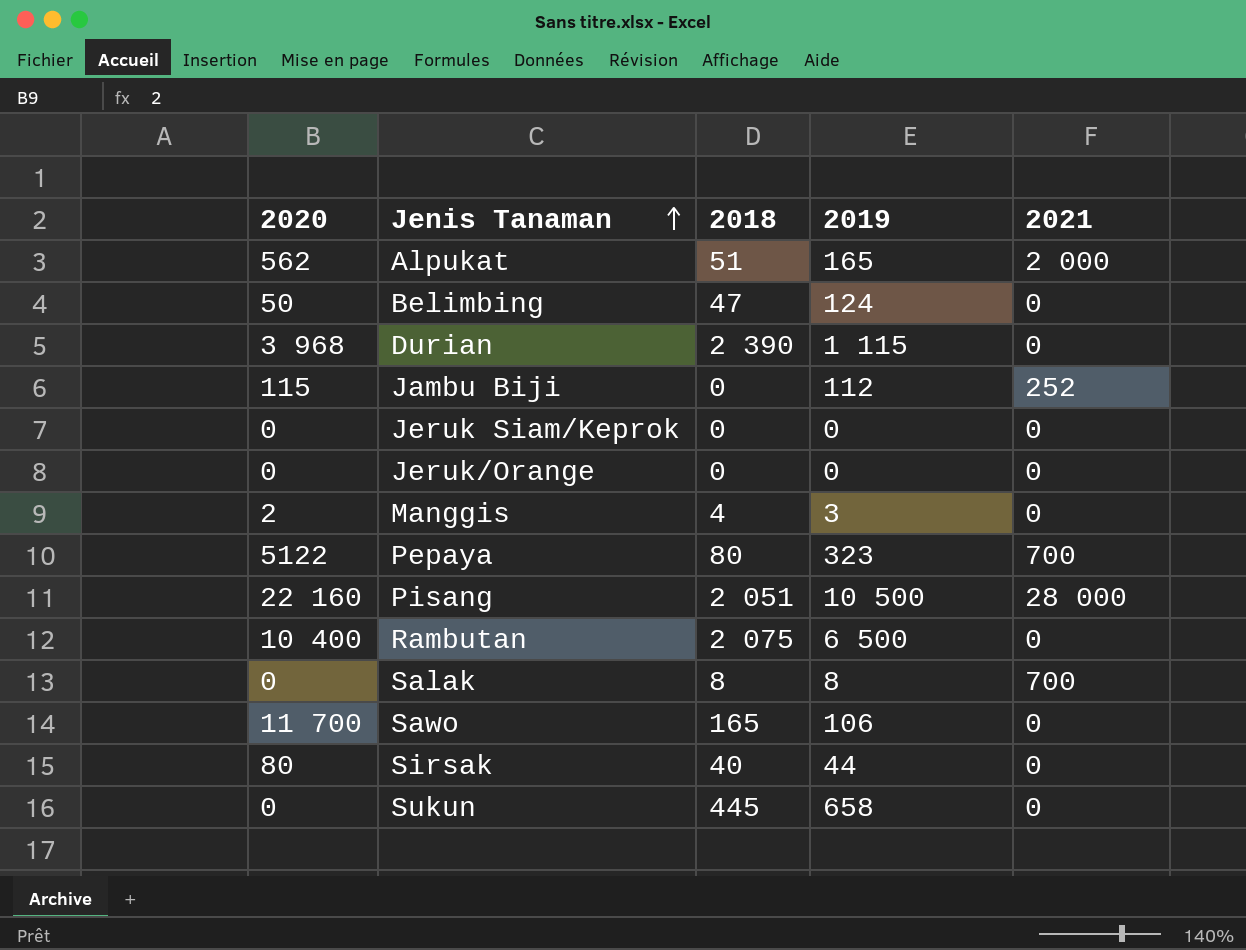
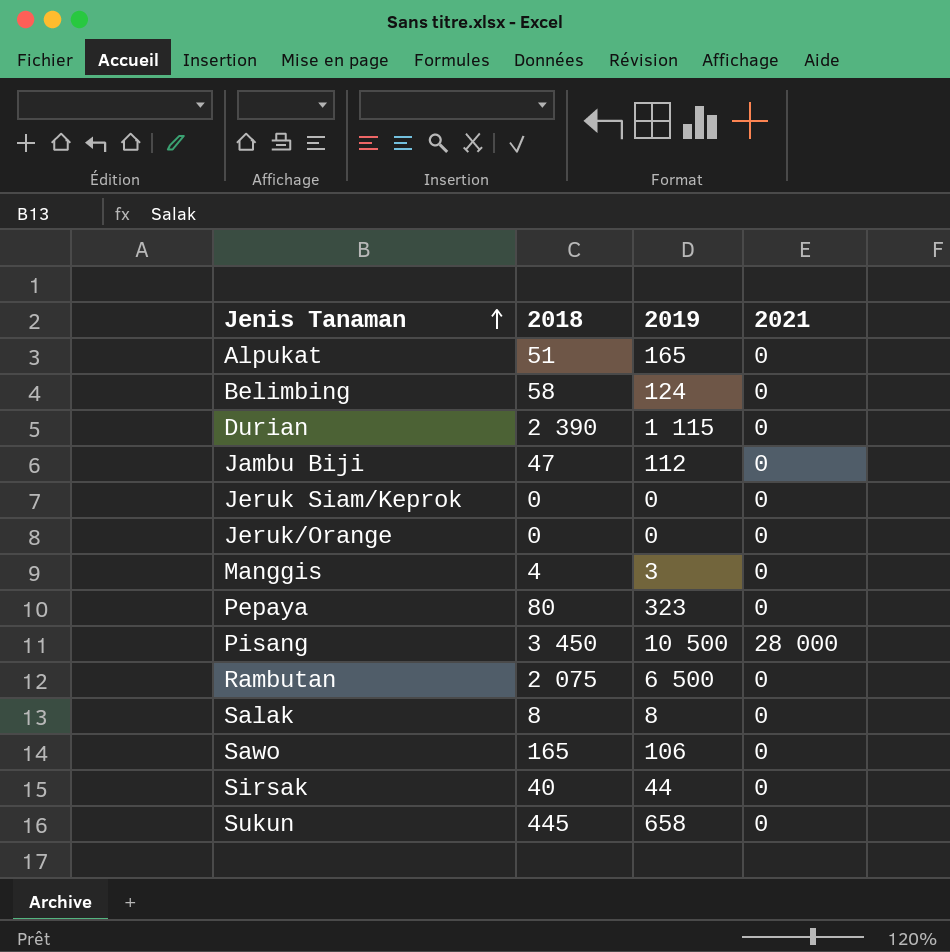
column 2020 | position: 1 -> none
Alpukat | 2021: 2 000 -> 0
Belimbing | 2018: 47 -> 58
Jambu Biji | 2018: 0 -> 47
Jambu Biji | 2021: 252 -> 0
Pepaya | 2021: 700 -> 0
Pisang | 2018: 2 051 -> 3 450
Salak | 2021: 700 -> 0

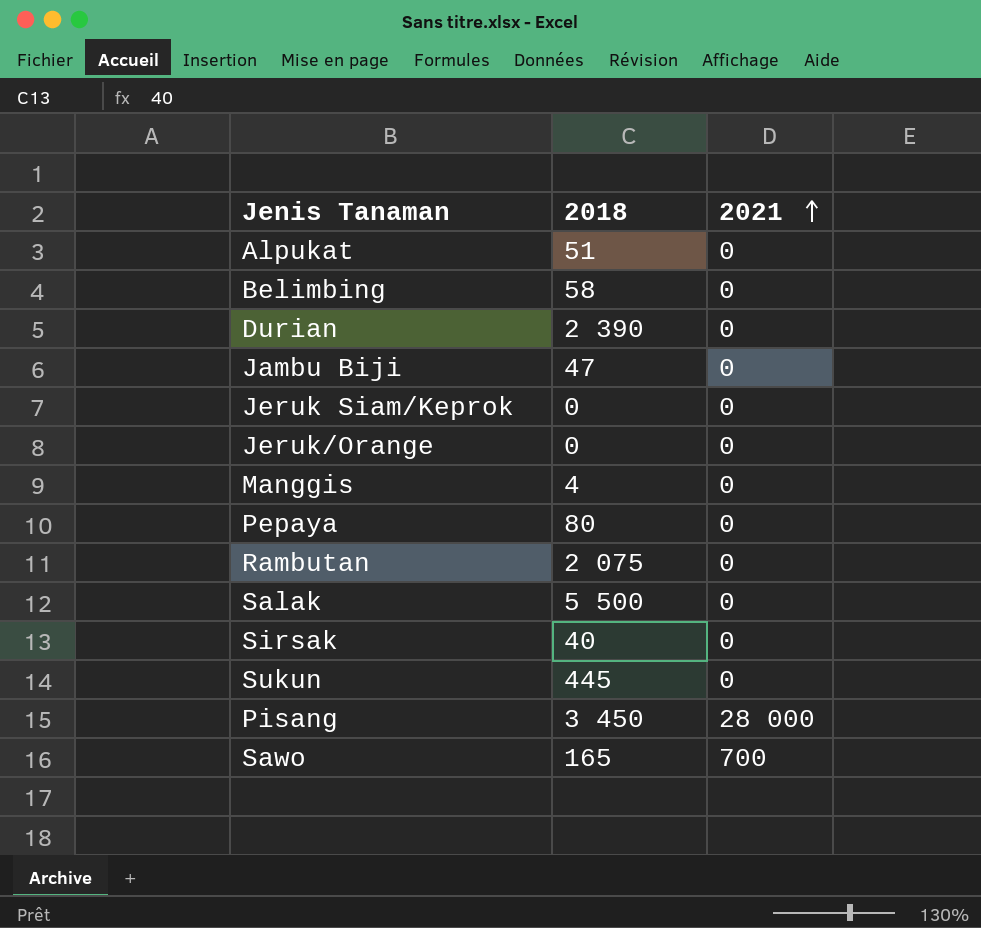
row order: Jenis Tanaman ascending -> 2021 ascending
column 2019 | position: 3 -> none
Salak | 2018: 8 -> 5 500
Sawo | 2021: 0 -> 700

